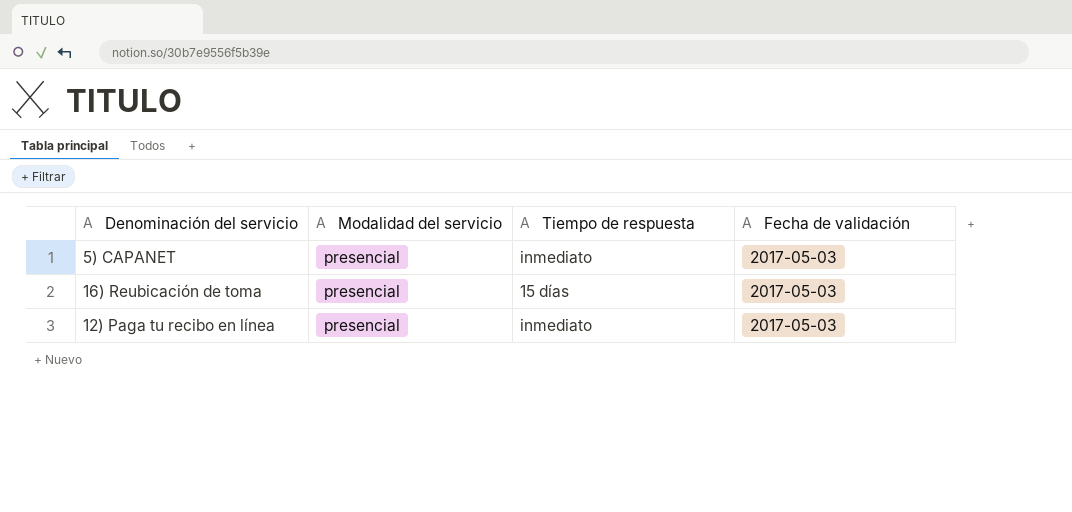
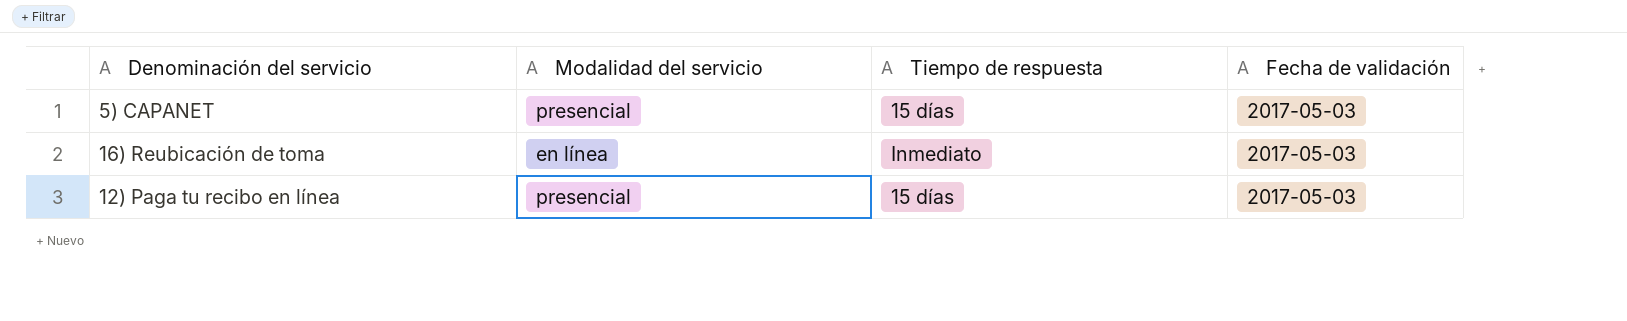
5) CAPANET | Tiempo de respuesta: inmediato -> 15 días
16) Reubicación de toma | Modalidad del servicio: presencial -> en línea
16) Reubicación de toma | Tiempo de respuesta: 15 días -> Inmediato
12) Paga tu recibo en línea | Tiempo de respuesta: inmediato -> 15 días

